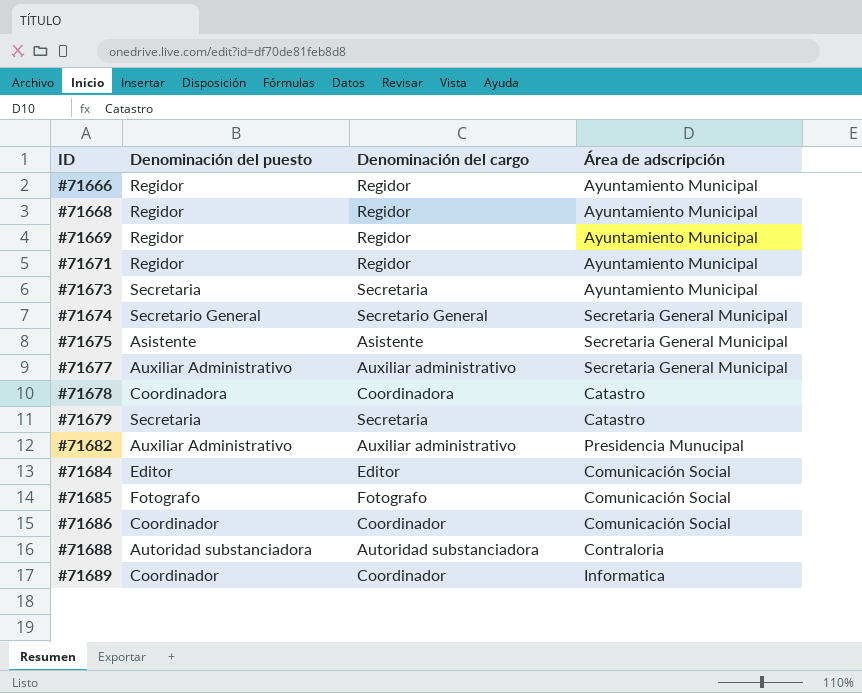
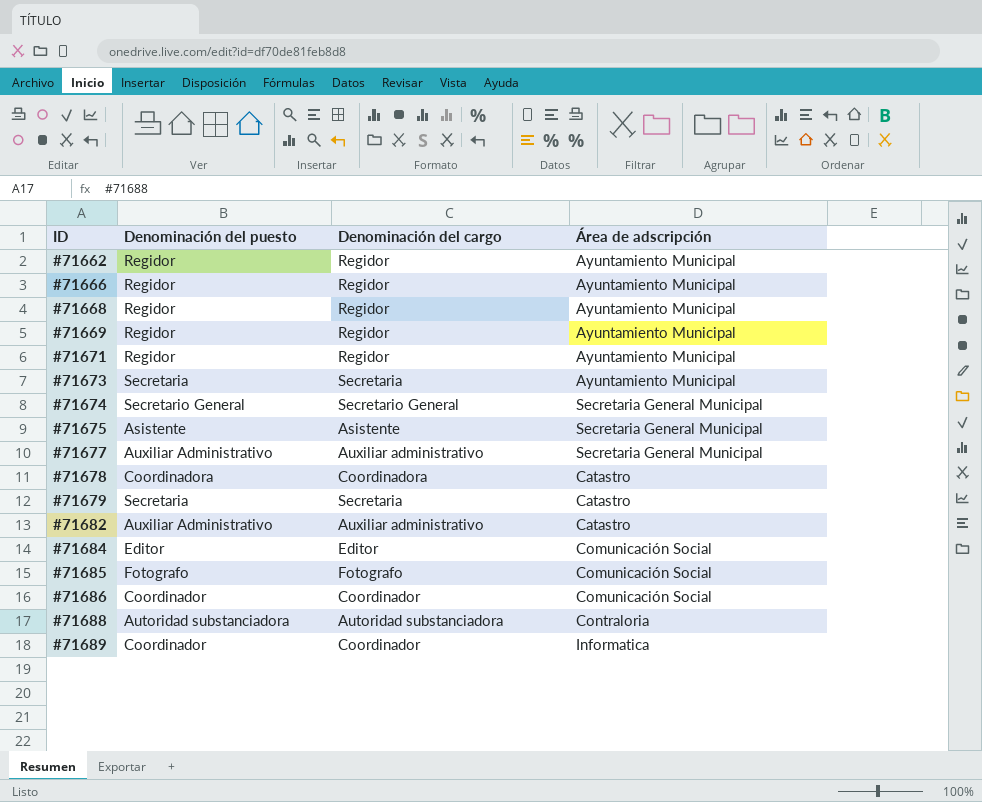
row #71662: none -> Regidor | Regidor | Ayuntamiento Municipal
#71682 | Área de adscripción: Presidencia Munucipal -> Catastro

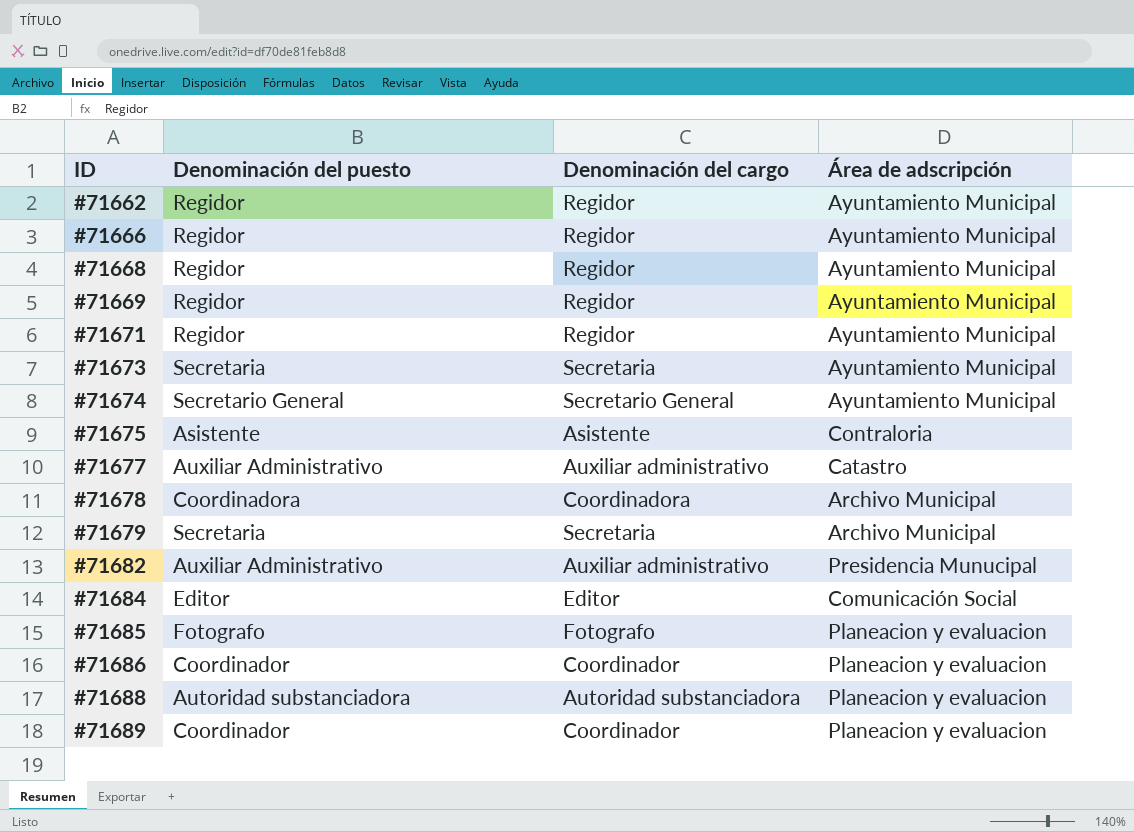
#71674 | Área de adscripción: Secretaria General Municipal -> Ayuntamiento Municipal
#71675 | Área de adscripción: Secretaria General Municipal -> Contraloria
#71677 | Área de adscripción: Secretaria General Municipal -> Catastro
#71678 | Área de adscripción: Catastro -> Archivo Municipal
#71679 | Área de adscripción: Catastro -> Archivo Municipal
#71682 | Área de adscripción: Catastro -> Presidencia Munucipal
#71685 | Área de adscripción: Comunicación Social -> Planeacion y evaluacion
#71686 | Área de adscripción: Comunicación Social -> Planeacion y evaluacion
#71688 | Área de adscripción: Contraloria -> Planeacion y evaluacion
#71689 | Área de adscripción: Informatica -> Planeacion y evaluacion

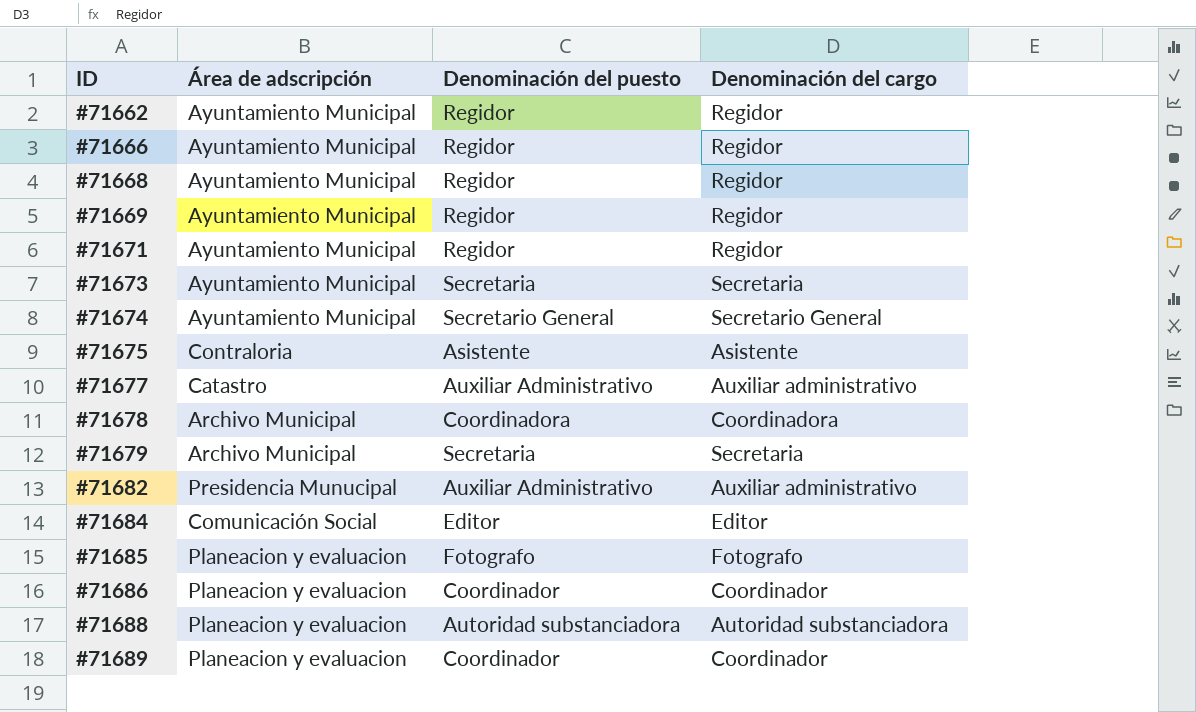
column Área de adscripción | position: 4 -> 2

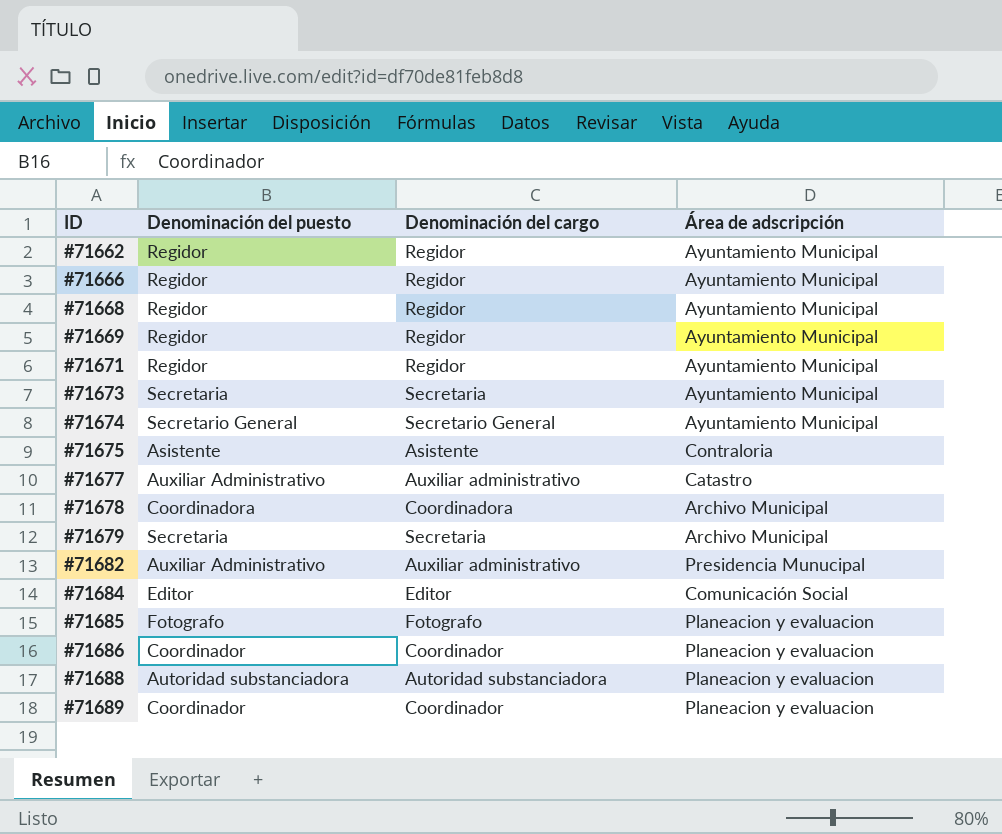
column Área de adscripción | position: 2 -> 4

